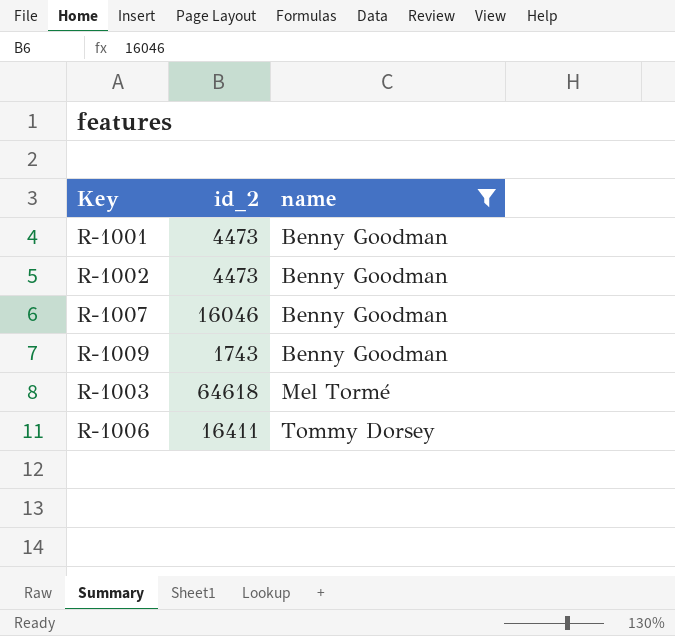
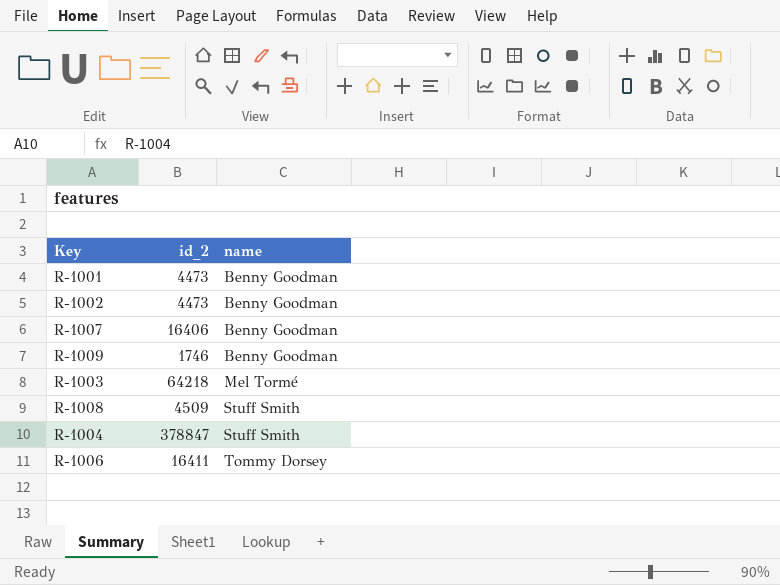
filter: name != Stuff Smith -> none
R-1007 | id_2: 16046 -> 16406
R-1009 | id_2: 1743 -> 1746
R-1003 | id_2: 64618 -> 64218

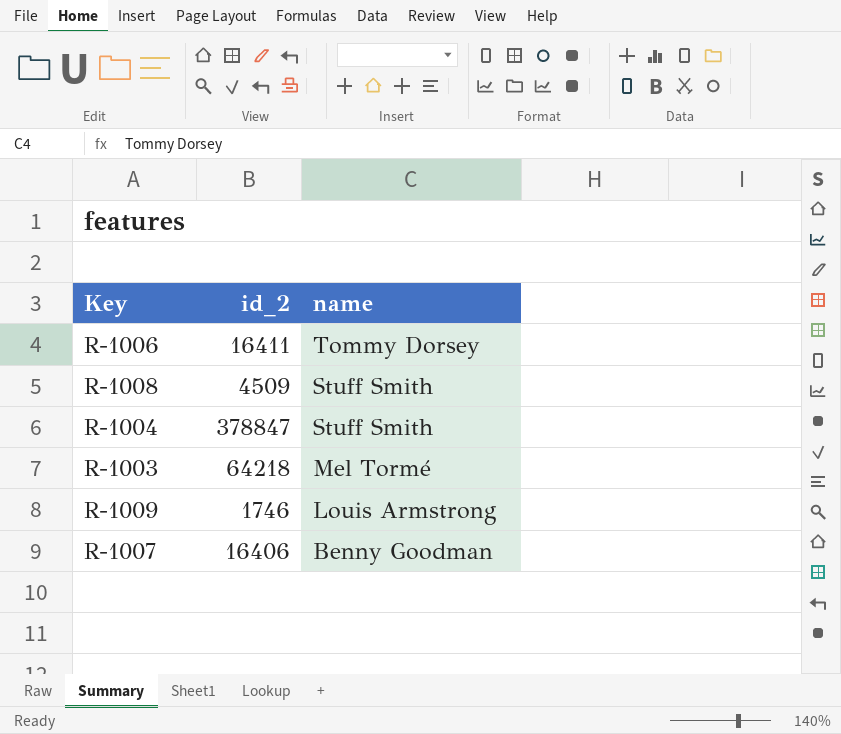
row order: name ascending -> name descending
row R-1001: 4473 | Benny Goodman -> none
row R-1002: 4473 | Benny Goodman -> none
R-1009 | name: Benny Goodman -> Louis Armstrong

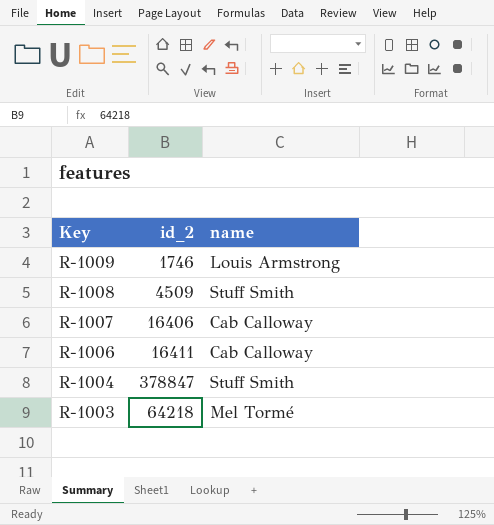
row order: name descending -> Key descending
R-1007 | name: Benny Goodman -> Cab Calloway
R-1006 | name: Tommy Dorsey -> Cab Calloway

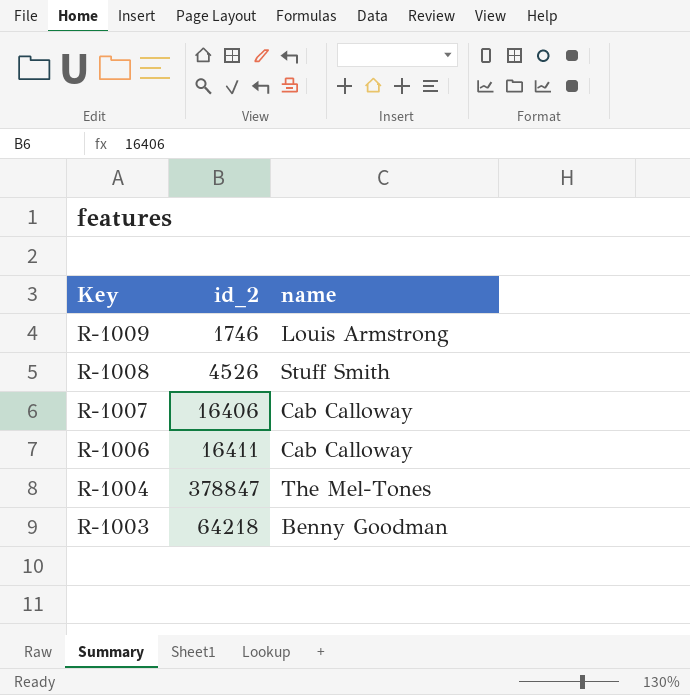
R-1008 | id_2: 4509 -> 4526
R-1004 | name: Stuff Smith -> The Mel‐Tones
R-1003 | name: Mel Tormé -> Benny Goodman

